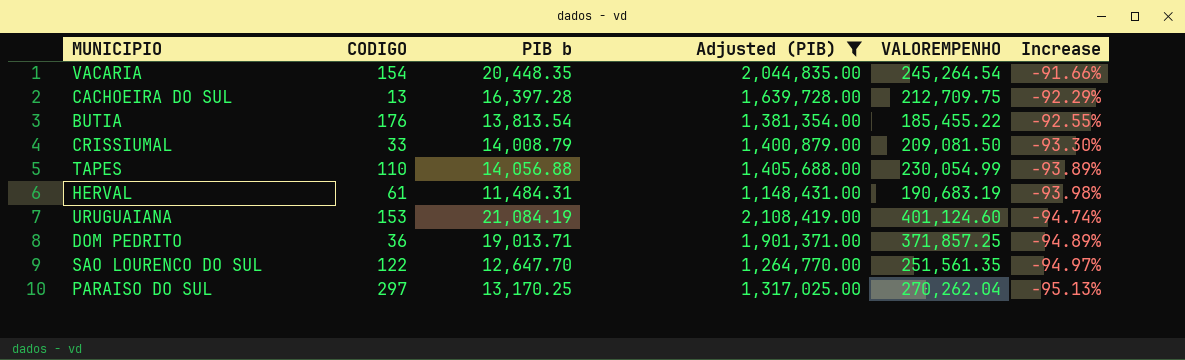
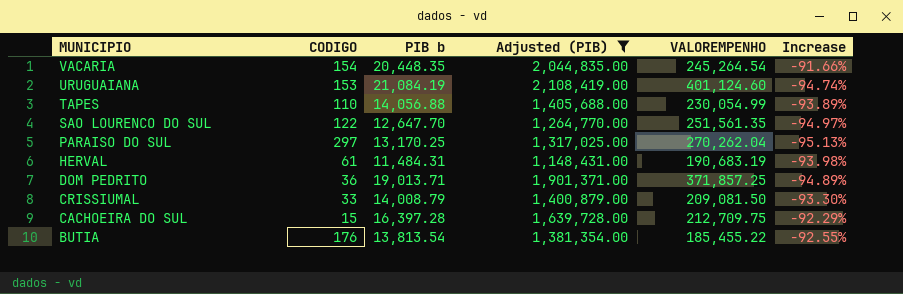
row order: Increase descending -> MUNICIPIO descending
CACHOEIRA DO SUL | CODIGO: 13 -> 15

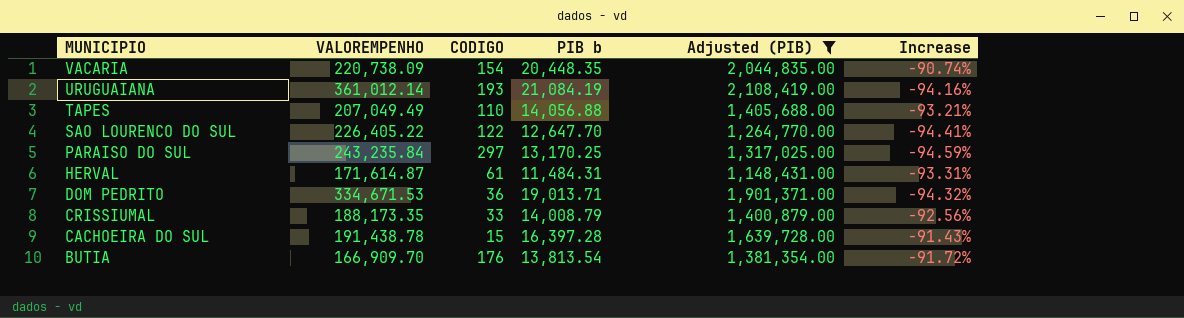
column VALOREMPENHO | position: 5 -> 2
VACARIA | VALOREMPENHO: 245,264.54 -> 220,738.09
VACARIA | Increase: -91.66% -> -90.74%
URUGUAIANA | VALOREMPENHO: 401,124.60 -> 361,012.14
URUGUAIANA | CODIGO: 153 -> 193
URUGUAIANA | Increase: -94.74% -> -94.16%
TAPES | VALOREMPENHO: 230,054.99 -> 207,049.49
TAPES | Increase: -93.89% -> -93.21%
SAO LOURENCO DO SUL | VALOREMPENHO: 251,561.35 -> 226,405.22
SAO LOURENCO DO SUL | Increase: -94.97% -> -94.41%
PARAISO DO SUL | VALOREMPENHO: 270,262.04 -> 243,235.84
PARAISO DO SUL | Increase: -95.13% -> -94.59%
HERVAL | VALOREMPENHO: 190,683.19 -> 171,614.87
HERVAL | Increase: -93.98% -> -93.31%
DOM PEDRITO | VALOREMPENHO: 371,857.25 -> 334,671.53
DOM PEDRITO | Increase: -94.89% -> -94.32%
CRISSIUMAL | VALOREMPENHO: 209,081.50 -> 188,173.35
CRISSIUMAL | Increase: -93.30% -> -92.56%
CACHOEIRA DO SUL | VALOREMPENHO: 212,709.75 -> 191,438.78
CACHOEIRA DO SUL | Increase: -92.29% -> -91.43%
BUTIA | VALOREMPENHO: 185,455.22 -> 166,909.70
BUTIA | Increase: -92.55% -> -91.72%

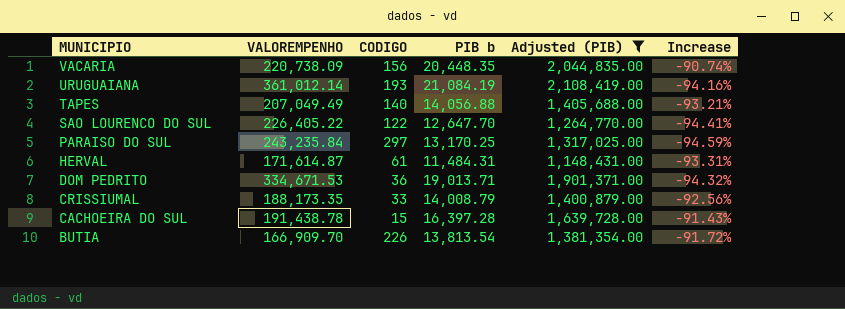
VACARIA | CODIGO: 154 -> 156
TAPES | CODIGO: 110 -> 140
BUTIA | CODIGO: 176 -> 226

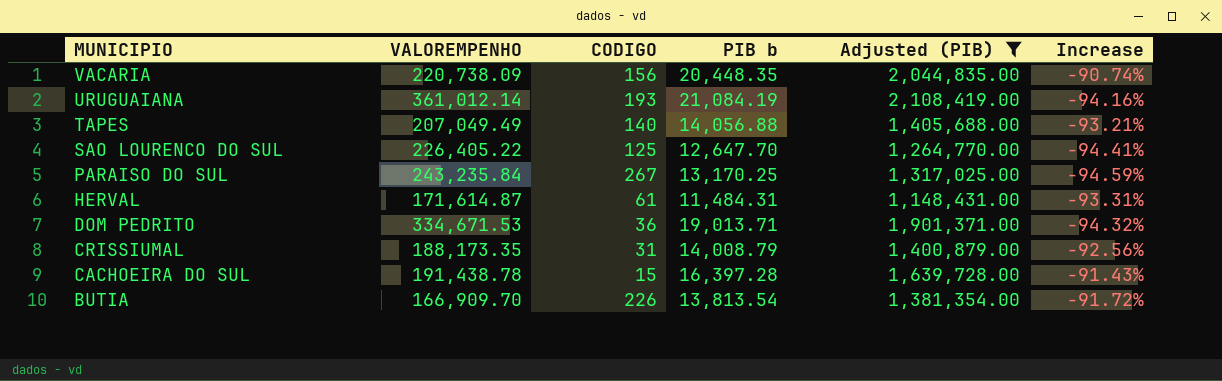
SAO LOURENCO DO SUL | CODIGO: 122 -> 125
PARAISO DO SUL | CODIGO: 297 -> 267
CRISSIUMAL | CODIGO: 33 -> 31

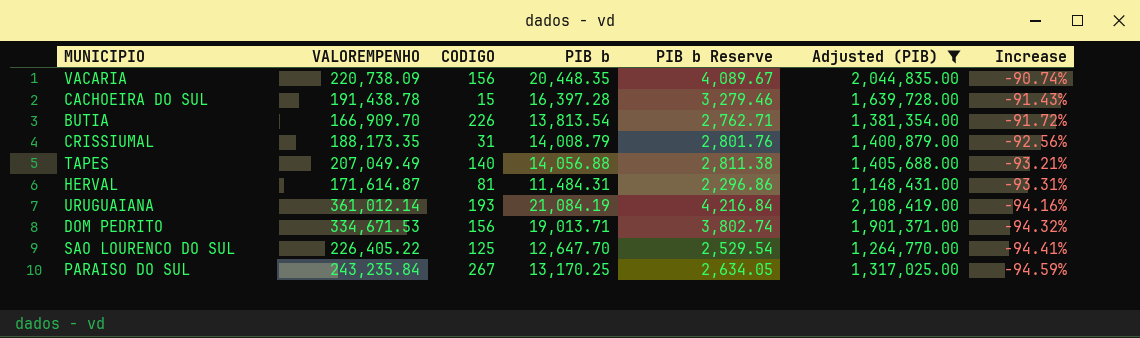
row order: MUNICIPIO descending -> Increase descending
column PIB b Reserve | formula: none -> [PIB b] * 0.2
HERVAL | CODIGO: 61 -> 81
DOM PEDRITO | CODIGO: 36 -> 156

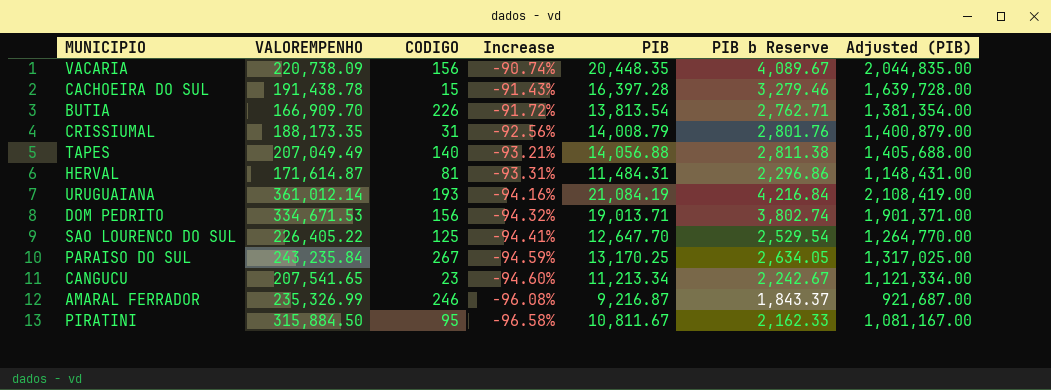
filter: Adjusted (PIB) >= 1,148,431.00 -> none
column Increase | position: 7 -> 4
column name: PIB b -> PIB

